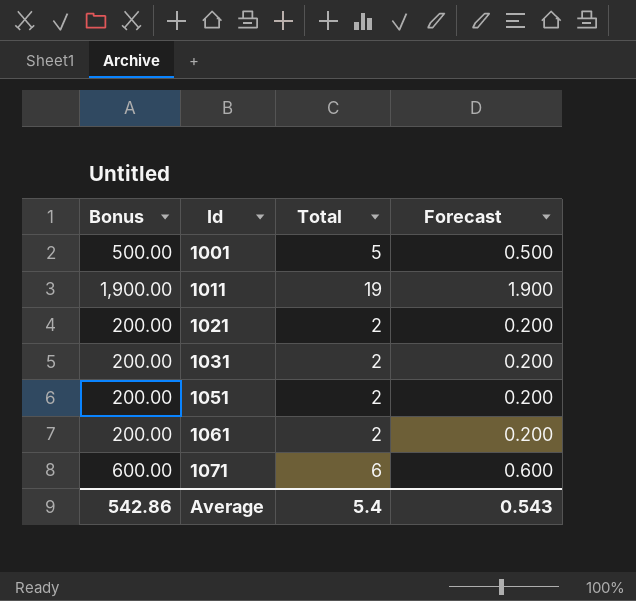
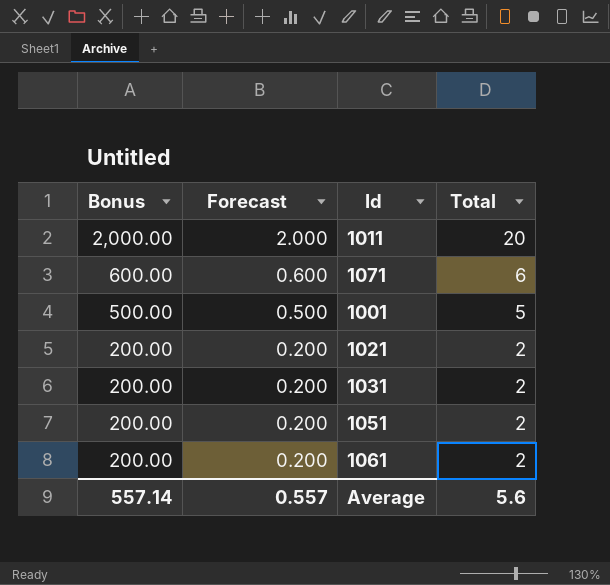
row order: Id ascending -> Bonus descending
column Forecast | position: 4 -> 2
1011 | Bonus: 1,900.00 -> 2,000.00
1011 | Forecast: 1.900 -> 2.000
1011 | Total: 19 -> 20
Average | Bonus: 542.86 -> 557.14
Average | Forecast: 0.543 -> 0.557
Average | Total: 5.4 -> 5.6

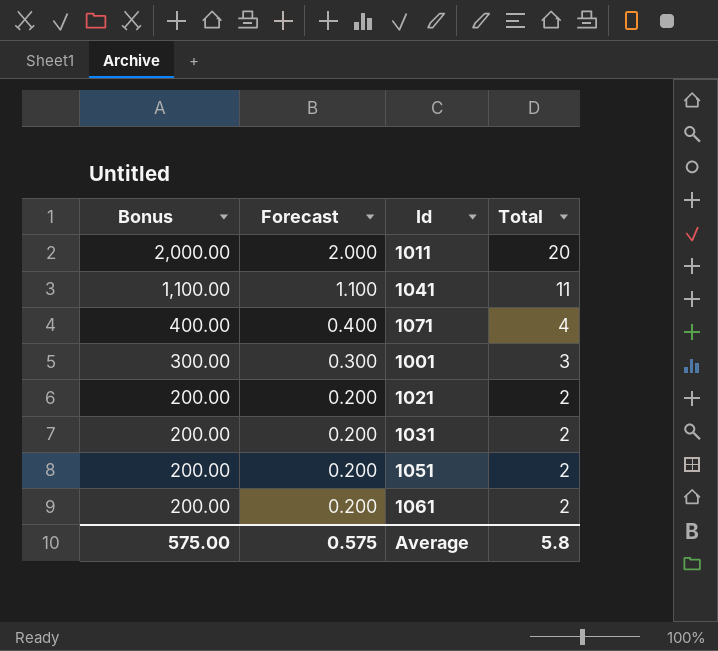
row 1041: none -> 1,100.00 | 1.100 | 11
1071 | Bonus: 600.00 -> 400.00
1071 | Forecast: 0.600 -> 0.400
1071 | Total: 6 -> 4
1001 | Bonus: 500.00 -> 300.00
1001 | Forecast: 0.500 -> 0.300
1001 | Total: 5 -> 3
Average | Bonus: 557.14 -> 575.00
Average | Forecast: 0.557 -> 0.575
Average | Total: 5.6 -> 5.8

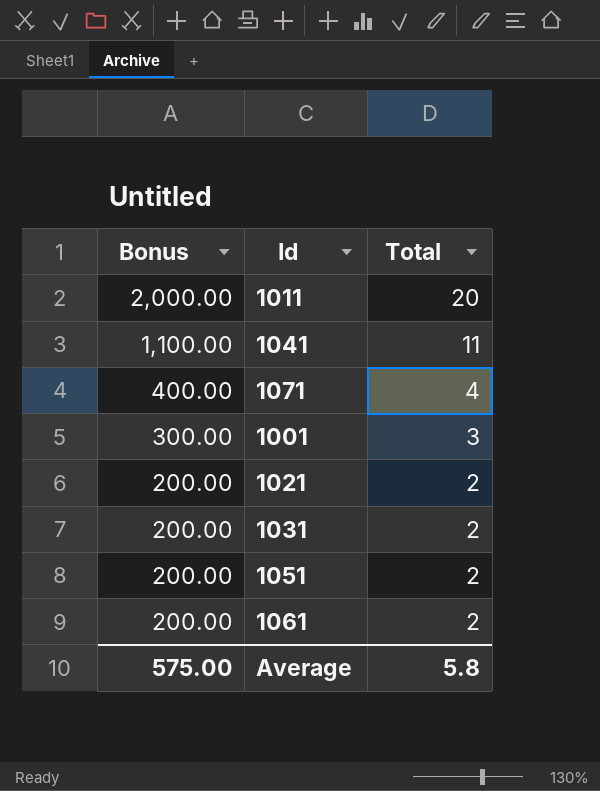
column Forecast | formula: [Total] * 0.1 -> none

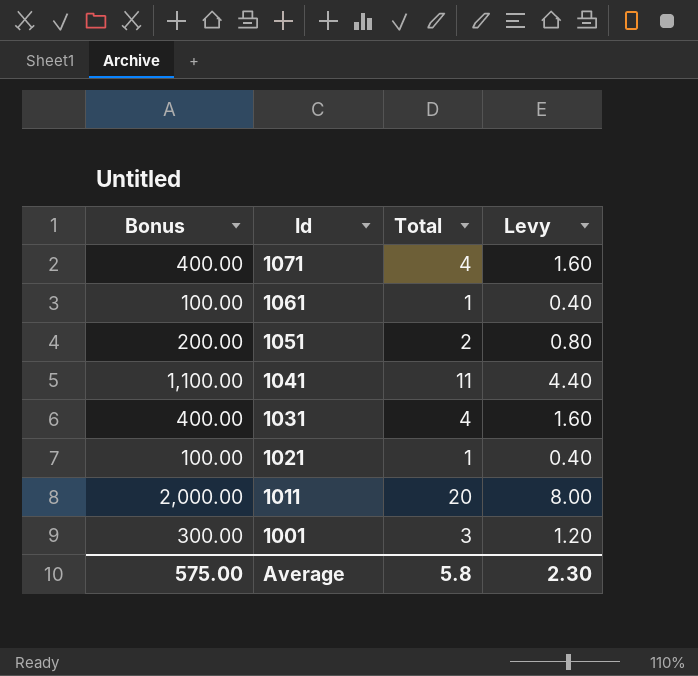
row order: Bonus descending -> Id descending
column Levy | formula: none -> [Total] * 0.4
1061 | Bonus: 200.00 -> 100.00
1061 | Total: 2 -> 1
1031 | Bonus: 200.00 -> 400.00
1031 | Total: 2 -> 4
1021 | Bonus: 200.00 -> 100.00
1021 | Total: 2 -> 1

